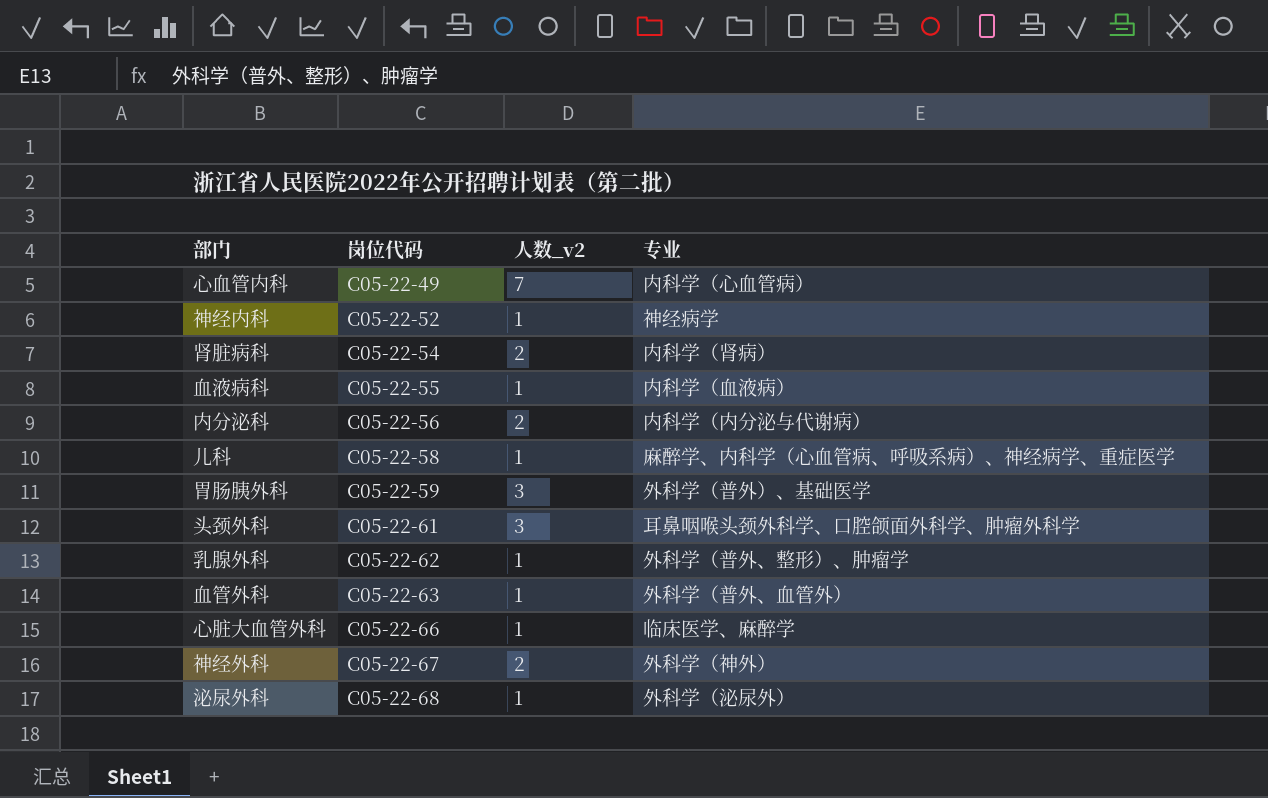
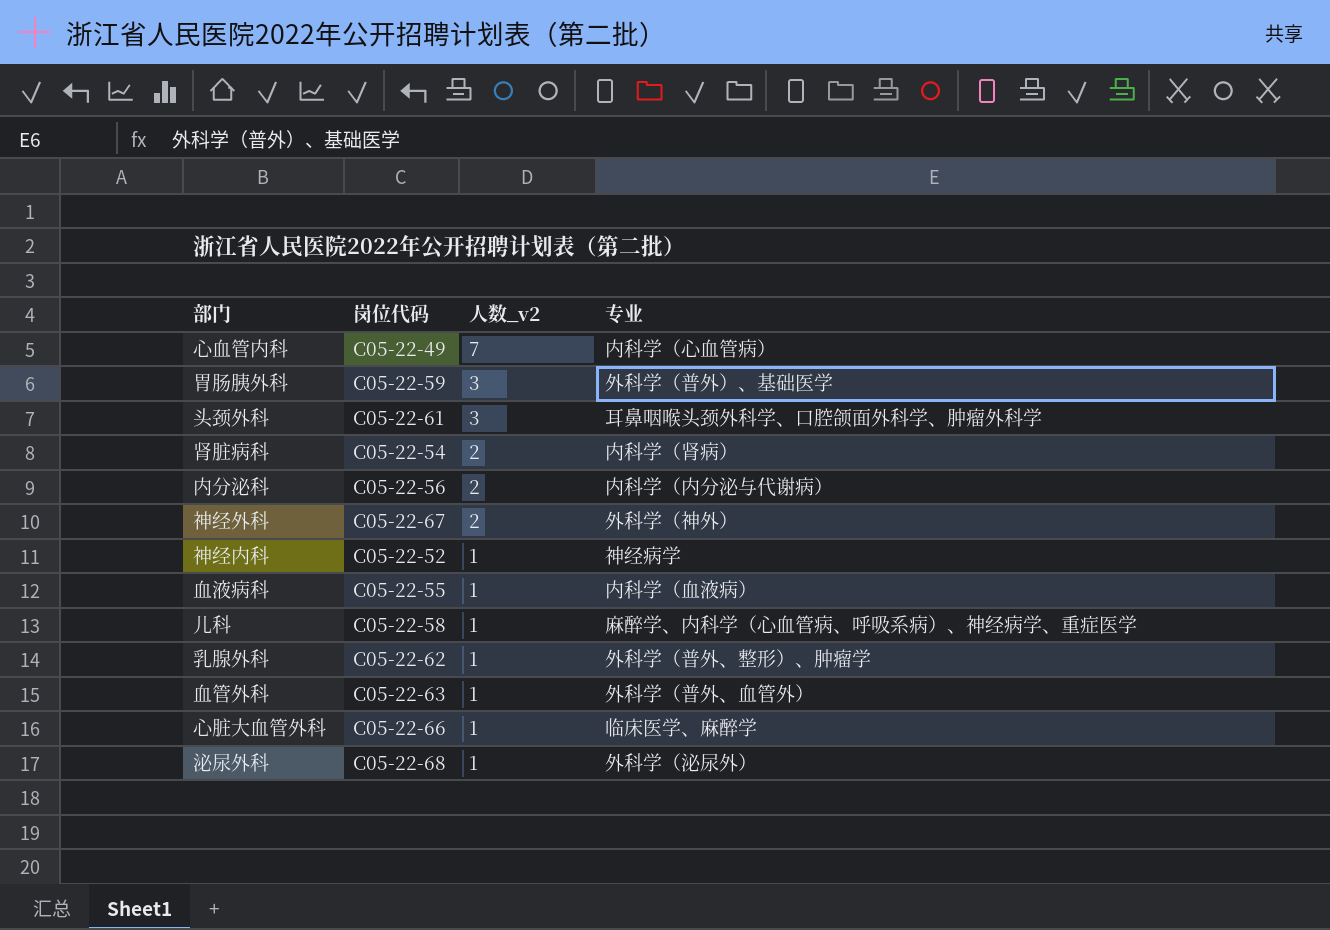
row order: 岗位代码 ascending -> 人数_v2 descending

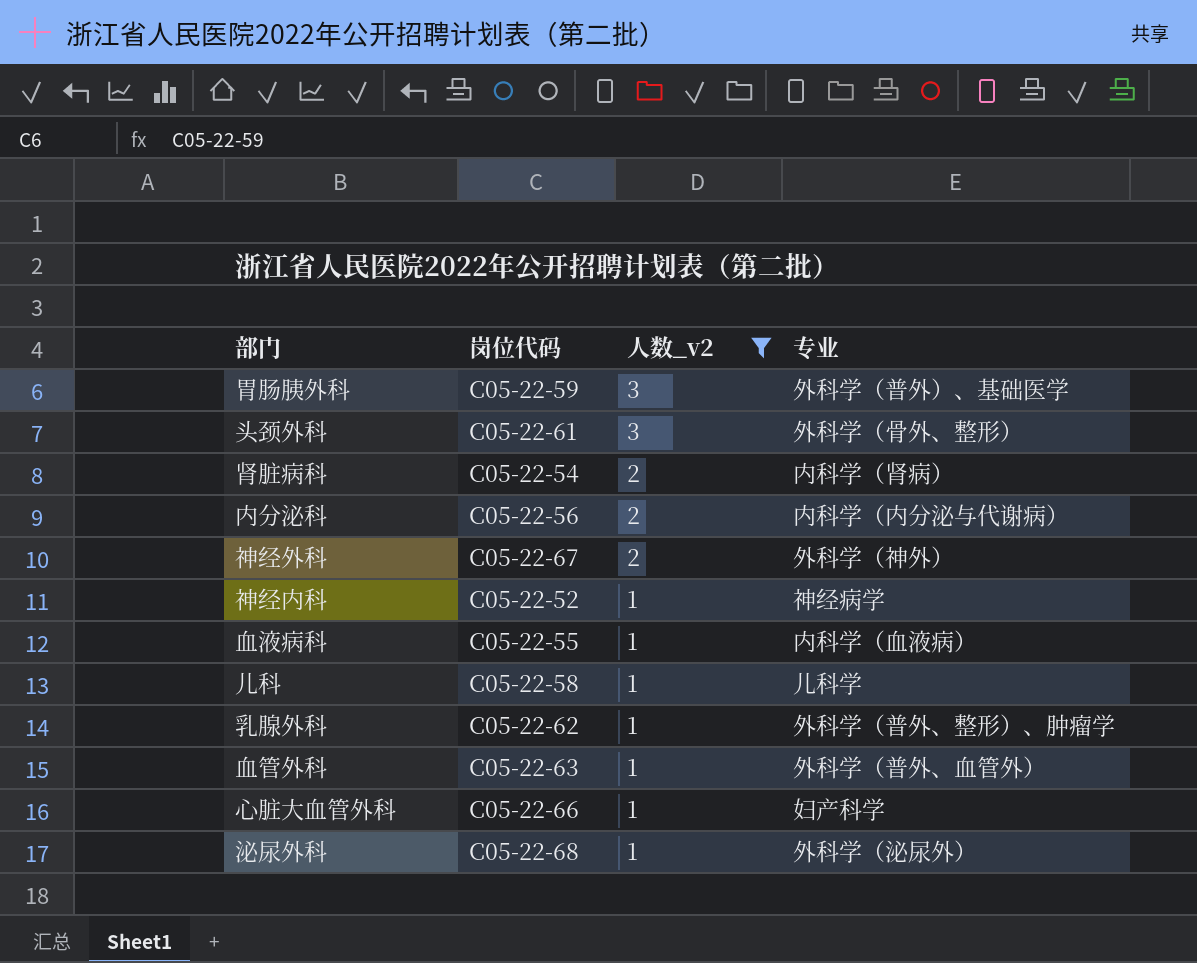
filter: none -> 人数_v2 != 7
头颈外科 | 专业: 耳鼻咽喉头颈外科学、口腔颌面外科学、肿瘤外科学 -> 外科学（骨外、整形）
儿科 | 专业: 麻醉学、内科学（心血管病、呼吸系病）、神经病学、重症医学 -> 儿科学
心脏大血管外科 | 专业: 临床医学、麻醉学 -> 妇产科学

